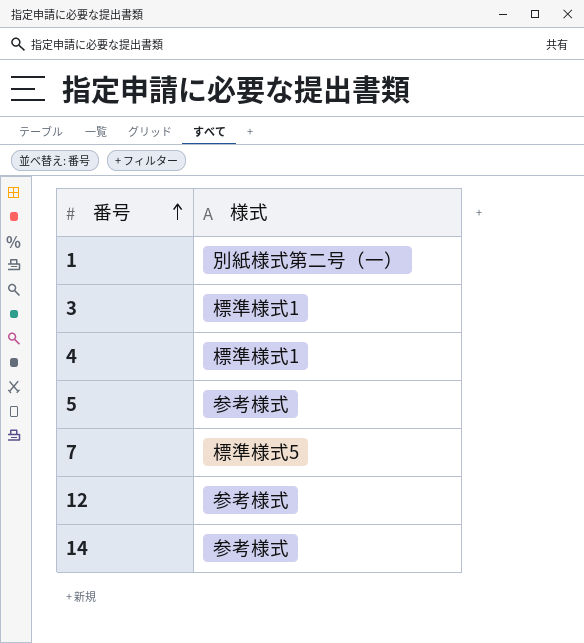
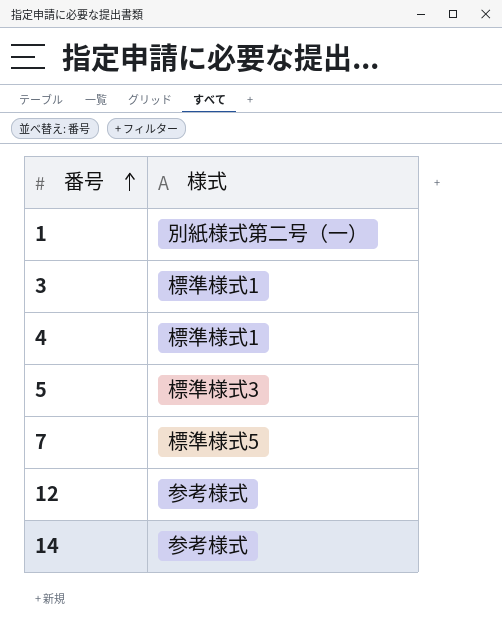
5 | 様式: 参考様式 -> 標準様式3

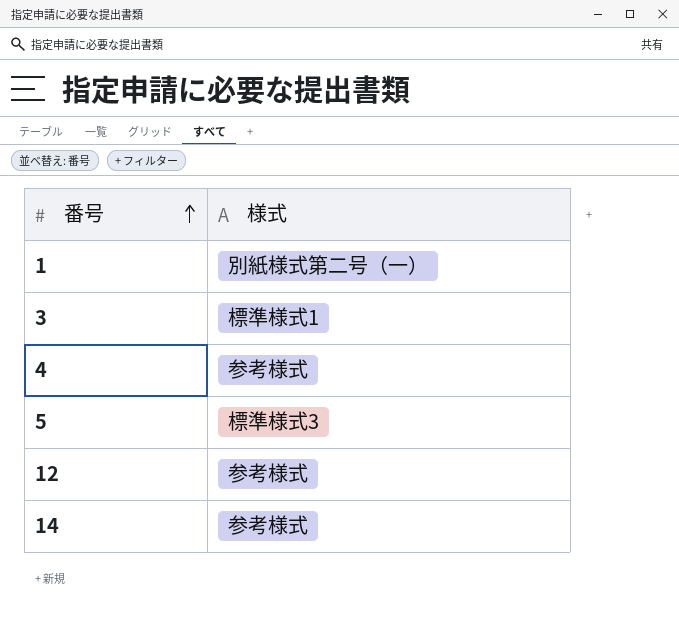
row 7: 標準様式5 -> none
4 | 様式: 標準様式1 -> 参考様式

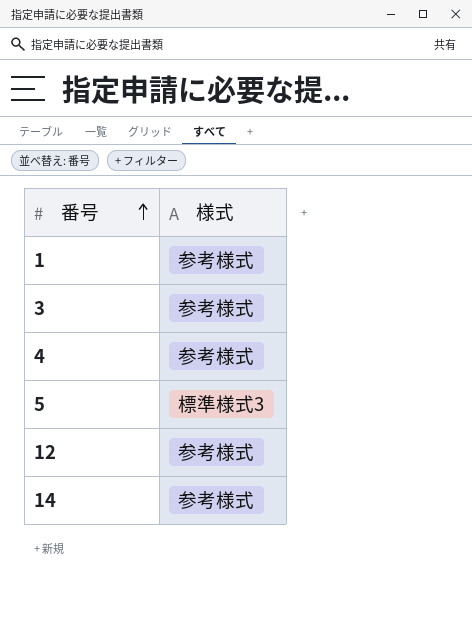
1 | 様式: 別紙様式第二号（一） -> 参考様式
3 | 様式: 標準様式1 -> 参考様式

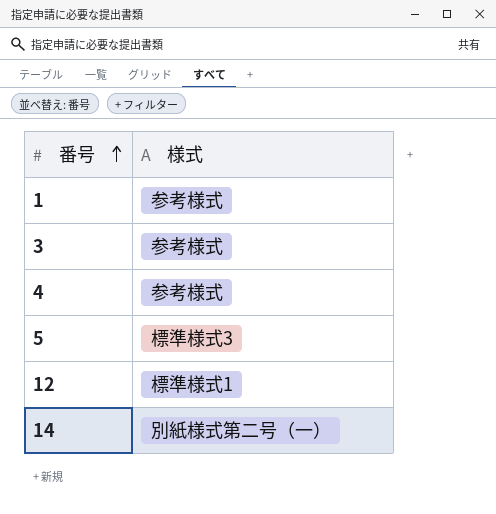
12 | 様式: 参考様式 -> 標準様式1
14 | 様式: 参考様式 -> 別紙様式第二号（一）

